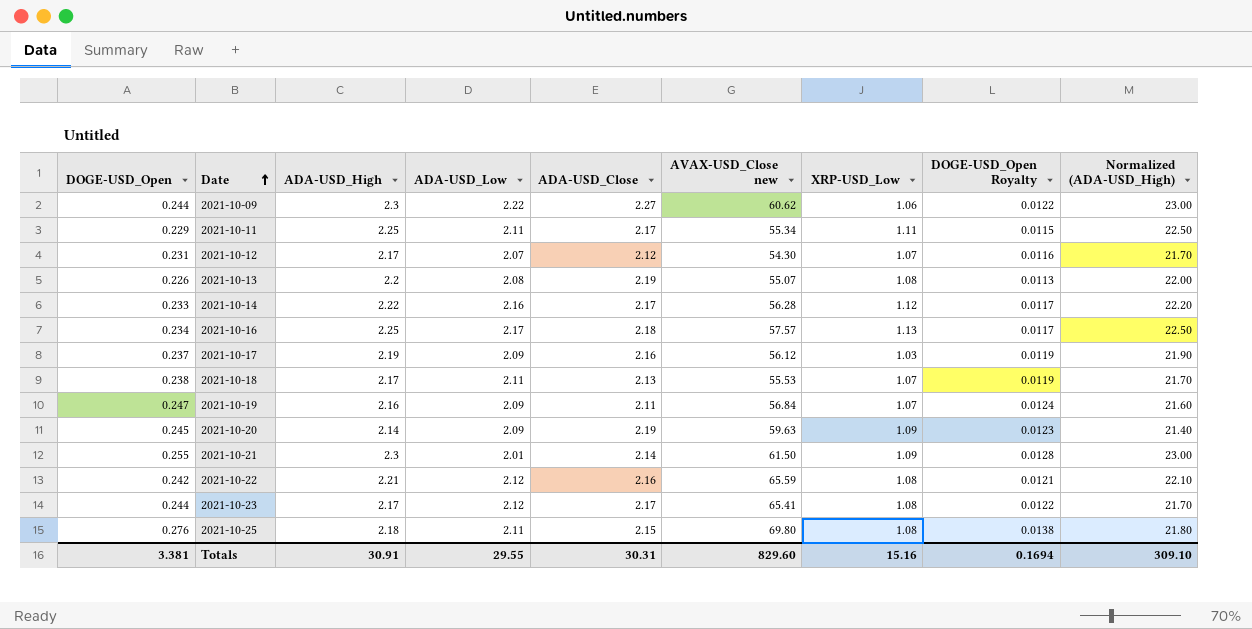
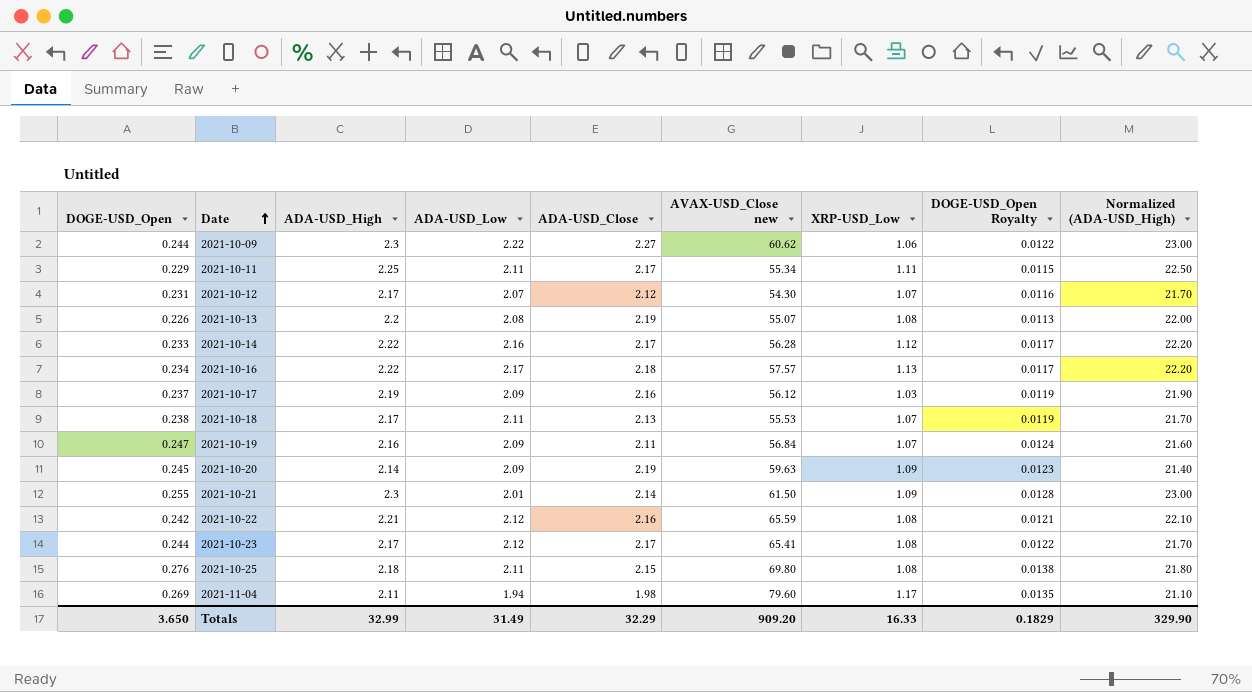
2021-10-16 | ADA-USD_High: 2.25 -> 2.22
2021-10-16 | Normalized (ADA-USD_High): 22.50 -> 22.20
row 2021-11-04: none -> 0.269 | 2.11 | 1.94 | 1.98 | 79.60 | 1.17 | 0.0135 | 21.10
Totals | DOGE-USD_Open: 3.381 -> 3.650
Totals | ADA-USD_High: 30.91 -> 32.99
Totals | ADA-USD_Low: 29.55 -> 31.49
Totals | ADA-USD_Close: 30.31 -> 32.29
Totals | AVAX-USD_Close new: 829.60 -> 909.20
Totals | XRP-USD_Low: 15.16 -> 16.33
Totals | DOGE-USD_Open Royalty: 0.1694 -> 0.1829
Totals | Normalized (ADA-USD_High): 309.10 -> 329.90

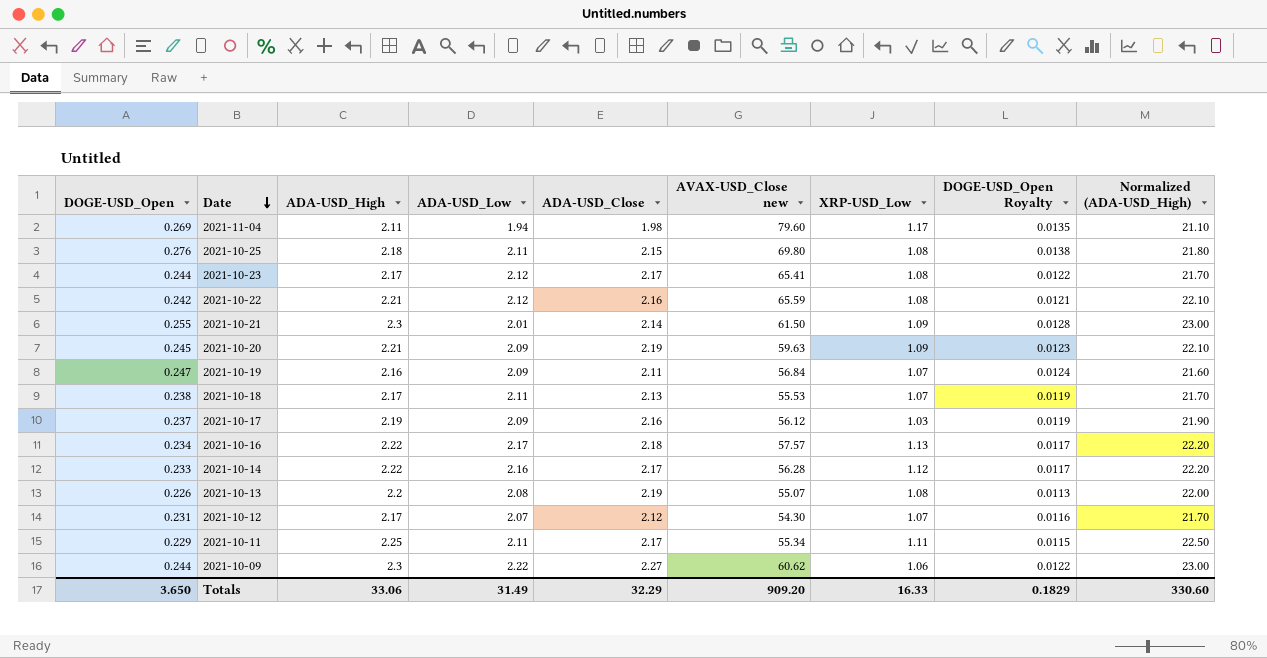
row order: Date ascending -> Date descending
2021-10-20 | ADA-USD_High: 2.14 -> 2.21
2021-10-20 | Normalized (ADA-USD_High): 21.40 -> 22.10
Totals | ADA-USD_High: 32.99 -> 33.06
Totals | Normalized (ADA-USD_High): 329.90 -> 330.60

